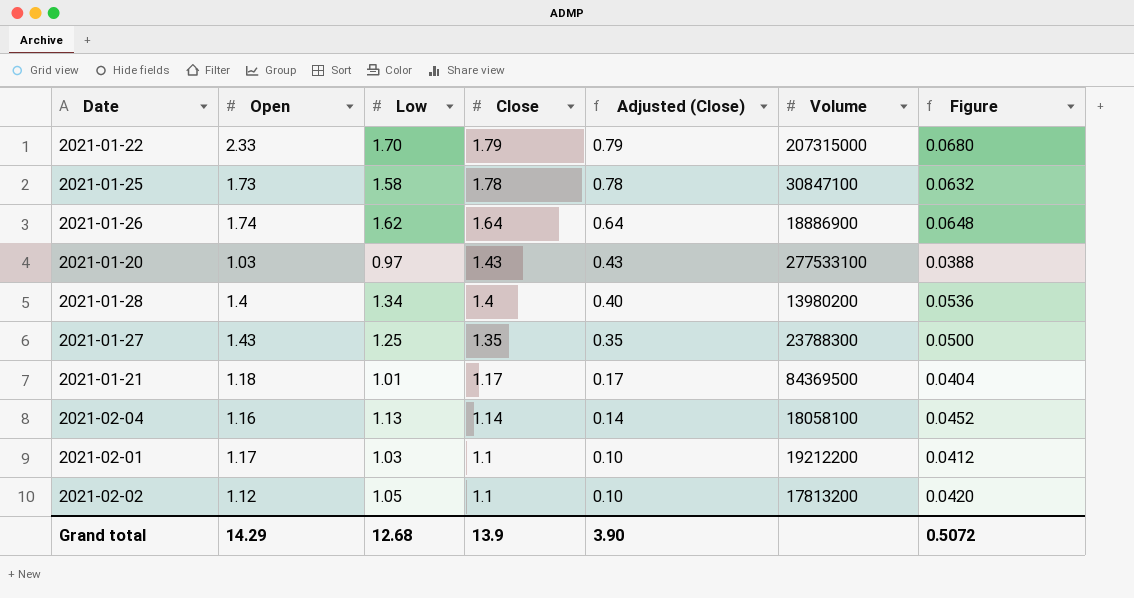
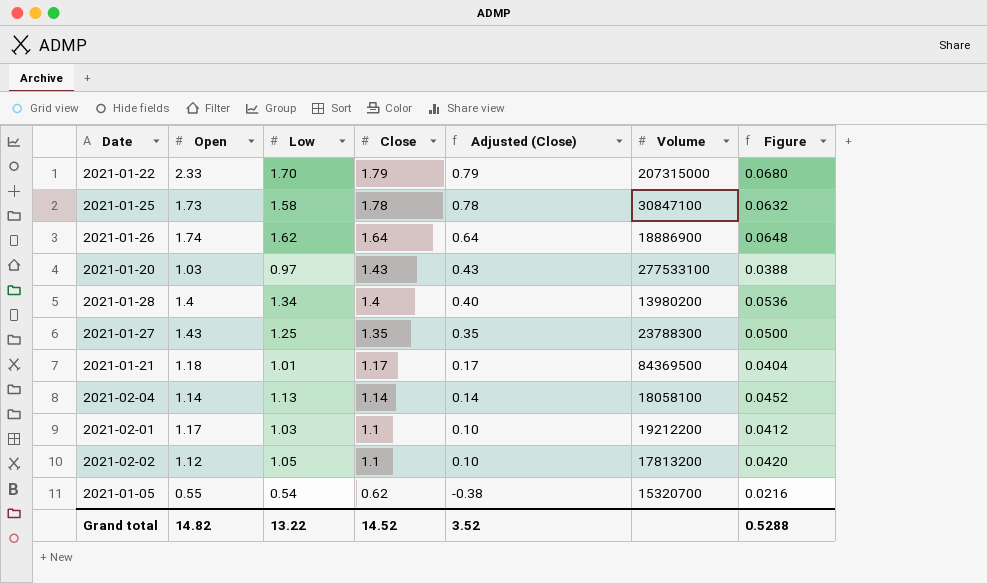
2021-02-04 | Open: 1.16 -> 1.14
row 2021-01-05: none -> 0.55 | 0.54 | 0.62 | -0.38 | 15320700 | 0.0216
Grand total | Open: 14.29 -> 14.82
Grand total | Low: 12.68 -> 13.22
Grand total | Close: 13.9 -> 14.52
Grand total | Adjusted (Close): 3.90 -> 3.52
Grand total | Figure: 0.5072 -> 0.5288

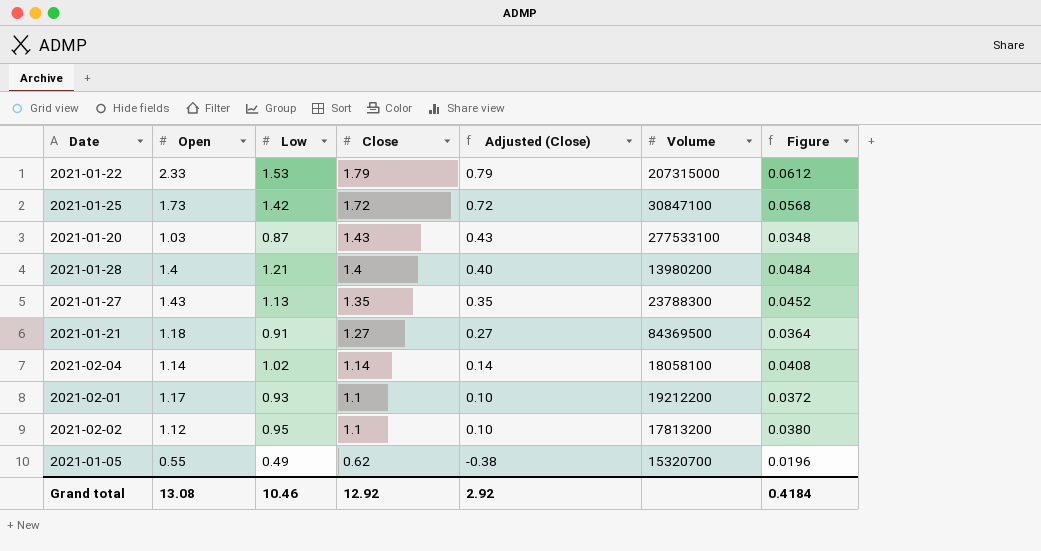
row 2021-01-26: 1.74 | 1.62 | 1.64 | 0.64 | 18886900 | 0.0648 -> none
2021-01-22 | Low: 1.70 -> 1.53
2021-01-22 | Figure: 0.0680 -> 0.0612
2021-01-25 | Low: 1.58 -> 1.42
2021-01-25 | Close: 1.78 -> 1.72
2021-01-25 | Adjusted (Close): 0.78 -> 0.72
2021-01-25 | Figure: 0.0632 -> 0.0568
2021-01-20 | Low: 0.97 -> 0.87
2021-01-20 | Figure: 0.0388 -> 0.0348
2021-01-28 | Low: 1.34 -> 1.21
2021-01-28 | Figure: 0.0536 -> 0.0484
2021-01-27 | Low: 1.25 -> 1.13
2021-01-27 | Figure: 0.0500 -> 0.0452
2021-01-21 | Low: 1.01 -> 0.91
2021-01-21 | Close: 1.17 -> 1.27
2021-01-21 | Adjusted (Close): 0.17 -> 0.27
2021-01-21 | Figure: 0.0404 -> 0.0364
2021-02-04 | Low: 1.13 -> 1.02
2021-02-04 | Figure: 0.0452 -> 0.0408
2021-02-01 | Low: 1.03 -> 0.93
2021-02-01 | Figure: 0.0412 -> 0.0372
2021-02-02 | Low: 1.05 -> 0.95
2021-02-02 | Figure: 0.0420 -> 0.0380
2021-01-05 | Low: 0.54 -> 0.49
2021-01-05 | Figure: 0.0216 -> 0.0196
Grand total | Open: 14.82 -> 13.08
Grand total | Low: 13.22 -> 10.46
Grand total | Close: 14.52 -> 12.92
Grand total | Adjusted (Close): 3.52 -> 2.92
Grand total | Figure: 0.5288 -> 0.4184

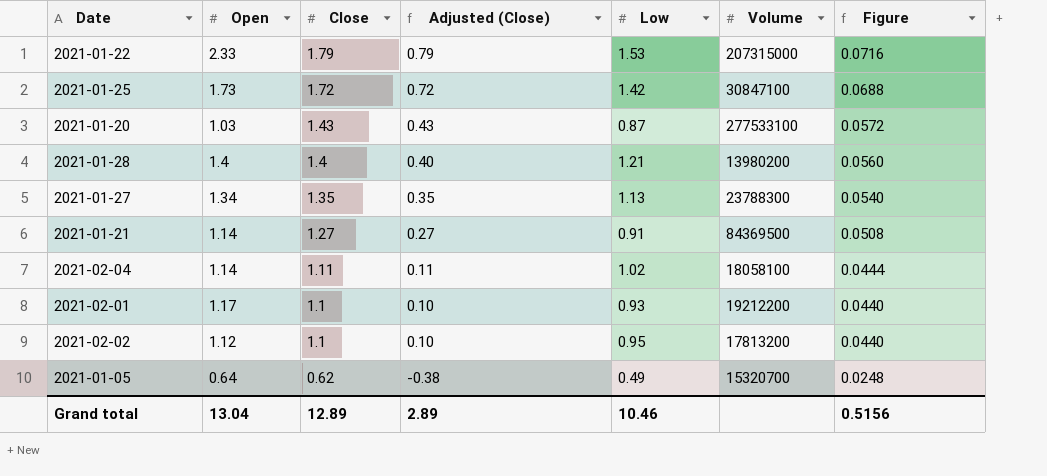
column Low | position: 3 -> 5
column Figure | formula: [Low] * 0.04 -> [Close] * 0.04
2021-01-27 | Open: 1.43 -> 1.34
2021-01-21 | Open: 1.18 -> 1.14
2021-02-04 | Close: 1.14 -> 1.11
2021-02-04 | Adjusted (Close): 0.14 -> 0.11
2021-01-05 | Open: 0.55 -> 0.64
Grand total | Open: 13.08 -> 13.04
Grand total | Close: 12.92 -> 12.89
Grand total | Adjusted (Close): 2.92 -> 2.89
Grand total | Figure: 0.4184 -> 0.5156

